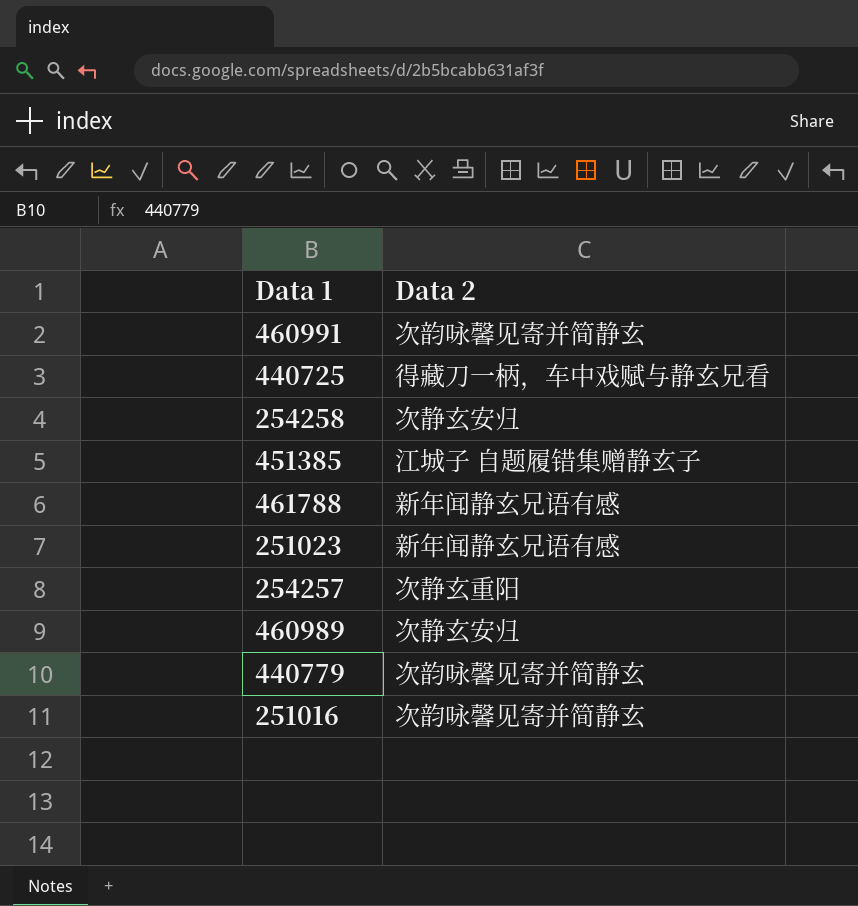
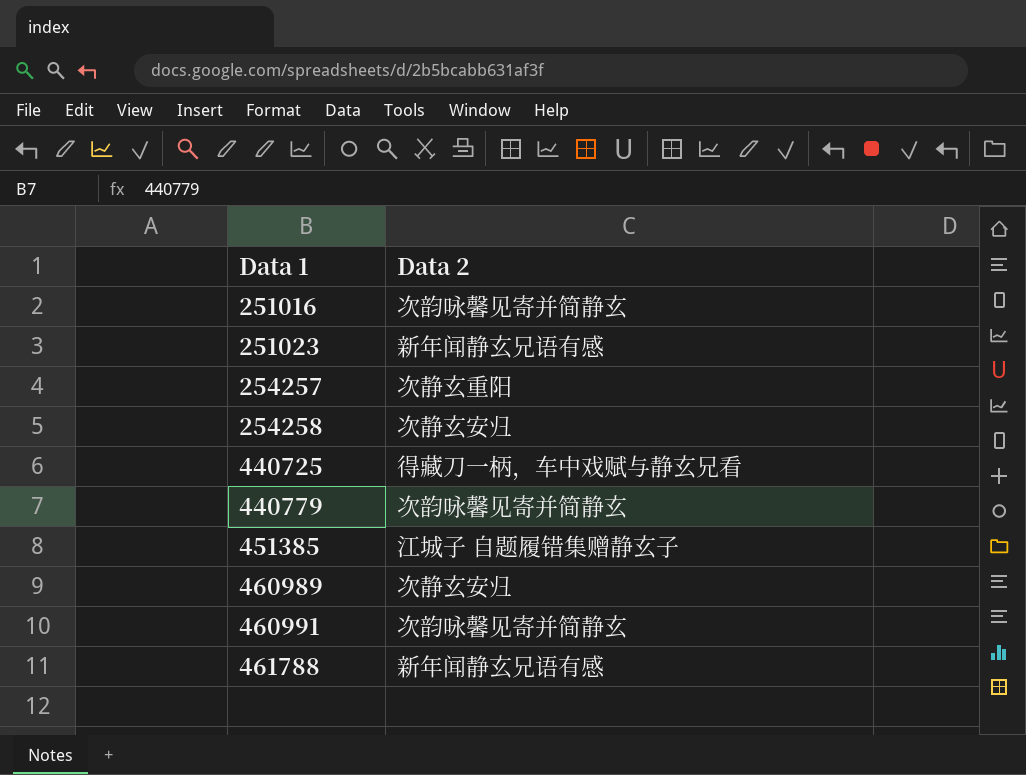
row order: none -> Data 1 ascending

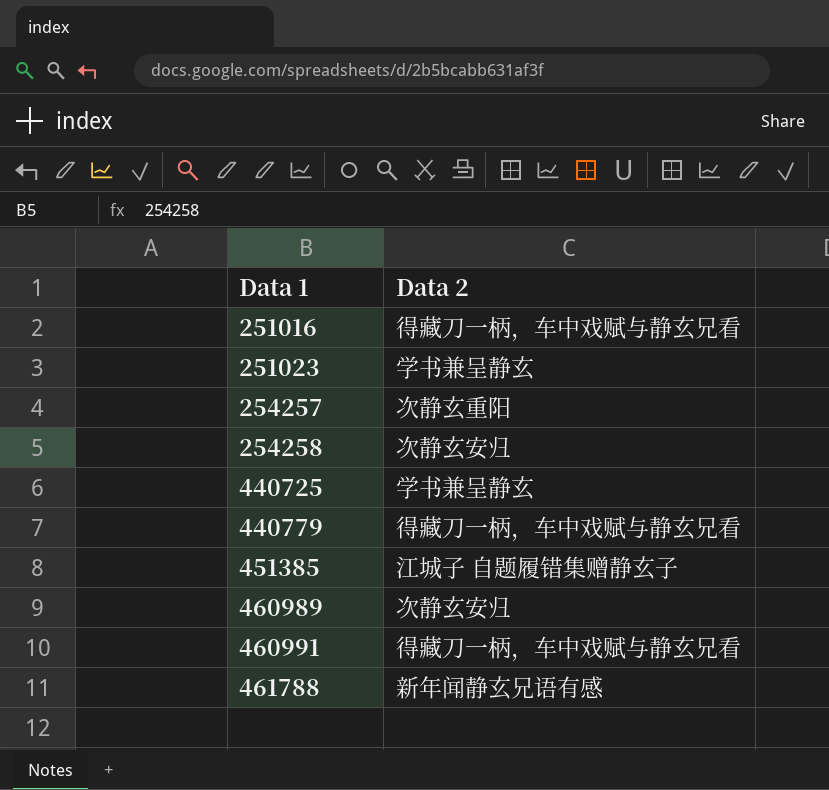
251016 | Data 2: 次韵咏馨见寄并简静玄 -> 得藏刀一柄，车中戏赋与静玄兄看
251023 | Data 2: 新年闻静玄兄语有感 -> 学书兼呈静玄
440725 | Data 2: 得藏刀一柄，车中戏赋与静玄兄看 -> 学书兼呈静玄
440779 | Data 2: 次韵咏馨见寄并简静玄 -> 得藏刀一柄，车中戏赋与静玄兄看
460991 | Data 2: 次韵咏馨见寄并简静玄 -> 得藏刀一柄，车中戏赋与静玄兄看

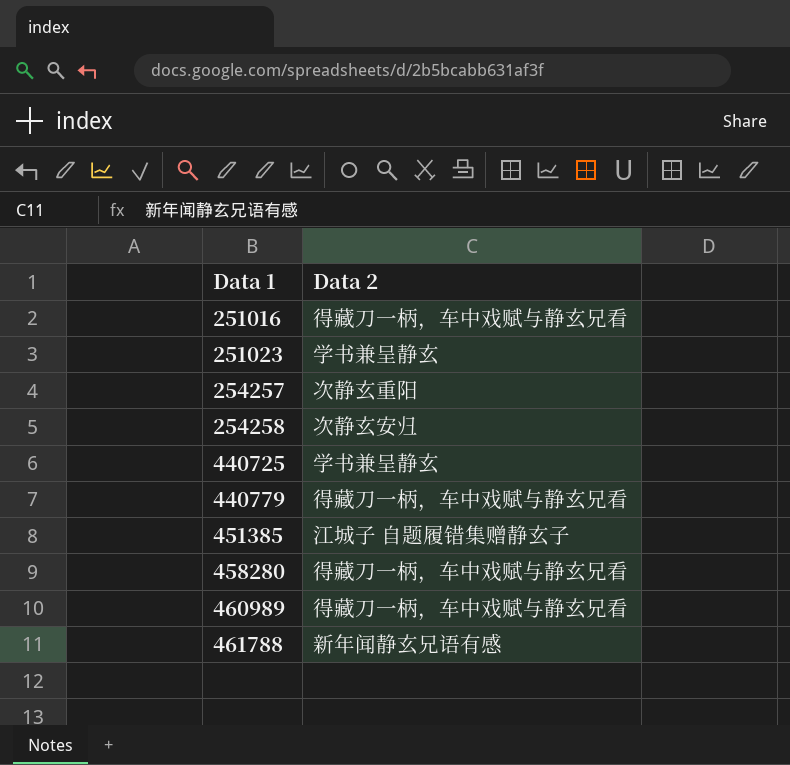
row 460991: 得藏刀一柄，车中戏赋与静玄兄看 -> none
row 458280: none -> 得藏刀一柄，车中戏赋与静玄兄看
460989 | Data 2: 次静玄安归 -> 得藏刀一柄，车中戏赋与静玄兄看

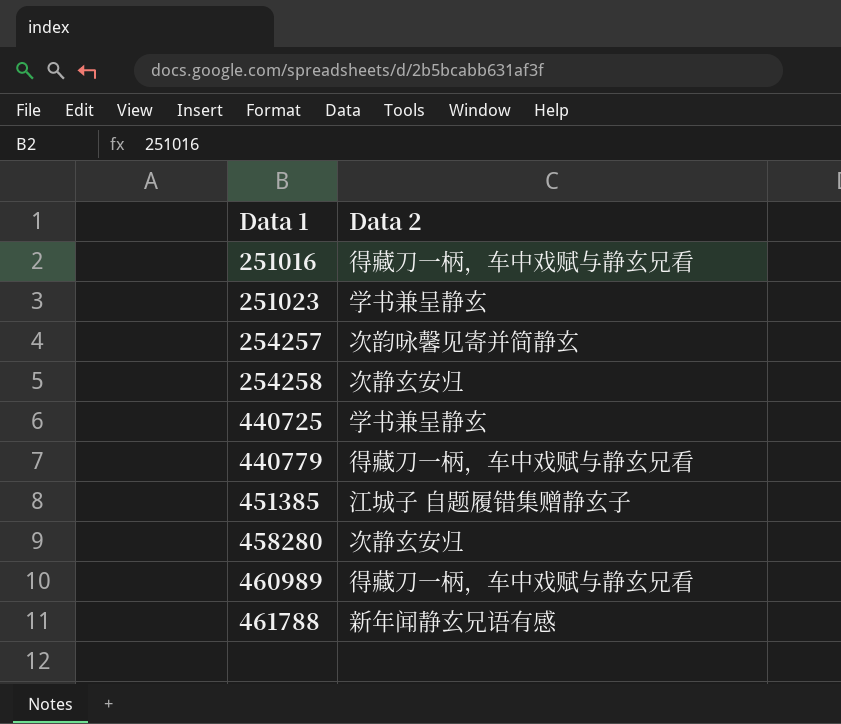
254257 | Data 2: 次静玄重阳 -> 次韵咏馨见寄并简静玄
458280 | Data 2: 得藏刀一柄，车中戏赋与静玄兄看 -> 次静玄安归

